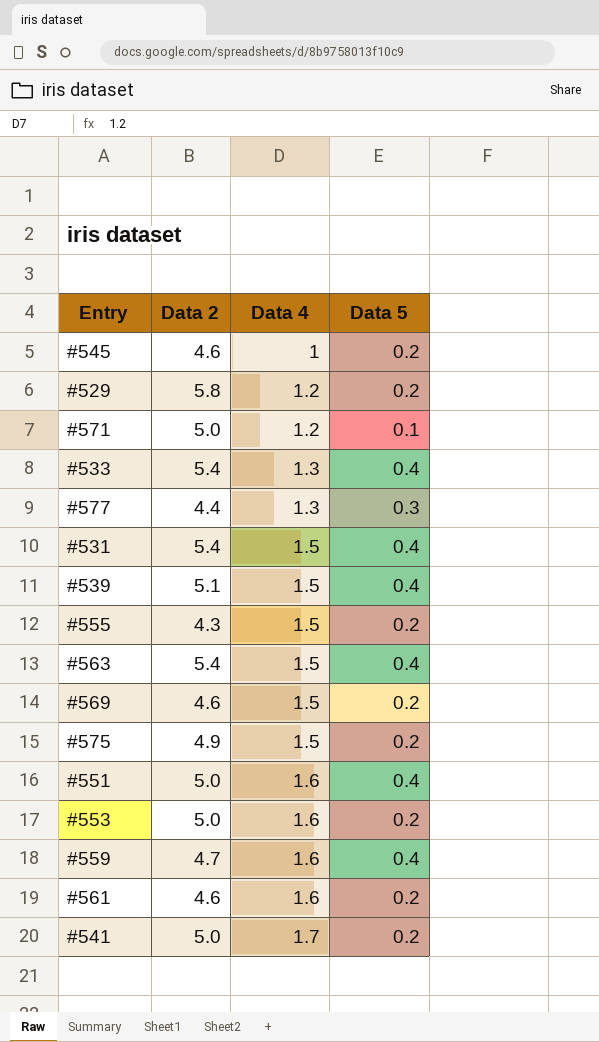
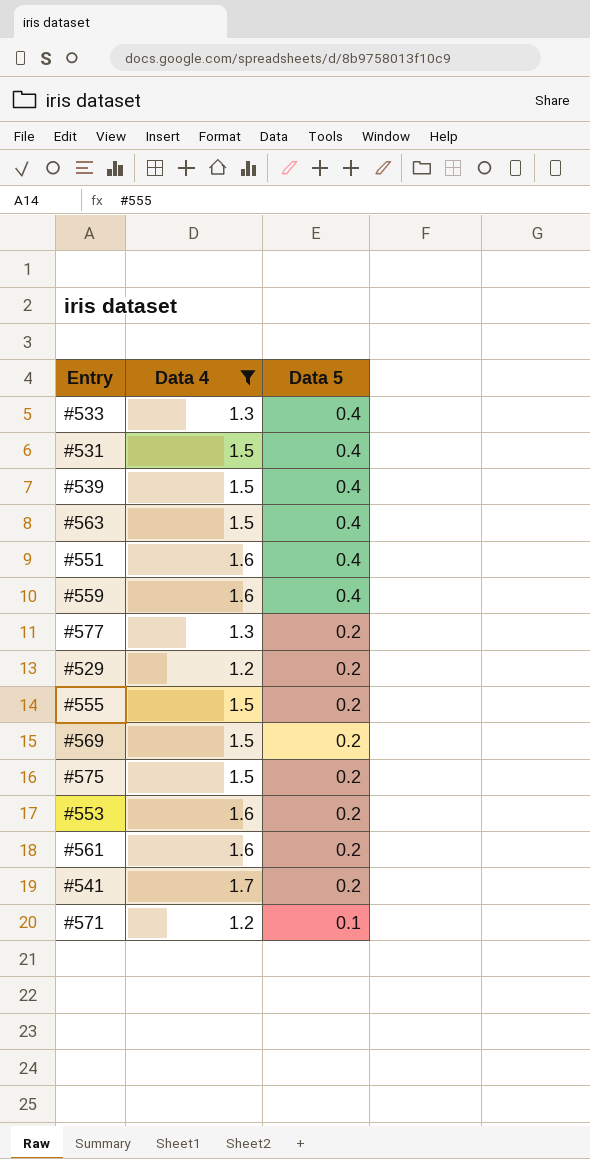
filter: none -> Data 4 != 1
row order: Data 4 ascending -> Data 5 descending
column Data 2 | position: 2 -> none
#577 | Data 5: 0.3 -> 0.2

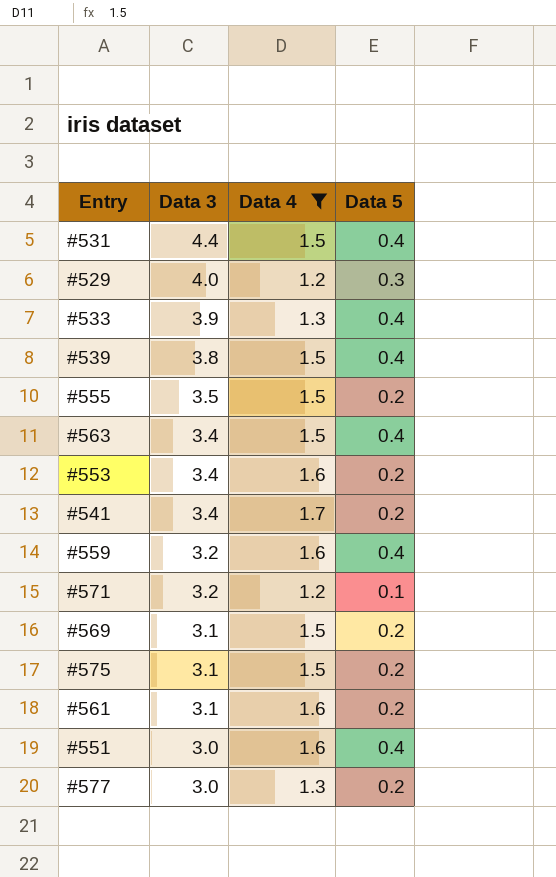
row order: Data 5 descending -> Data 3 descending
column Data 3 | position: none -> 2
#529 | Data 5: 0.2 -> 0.3

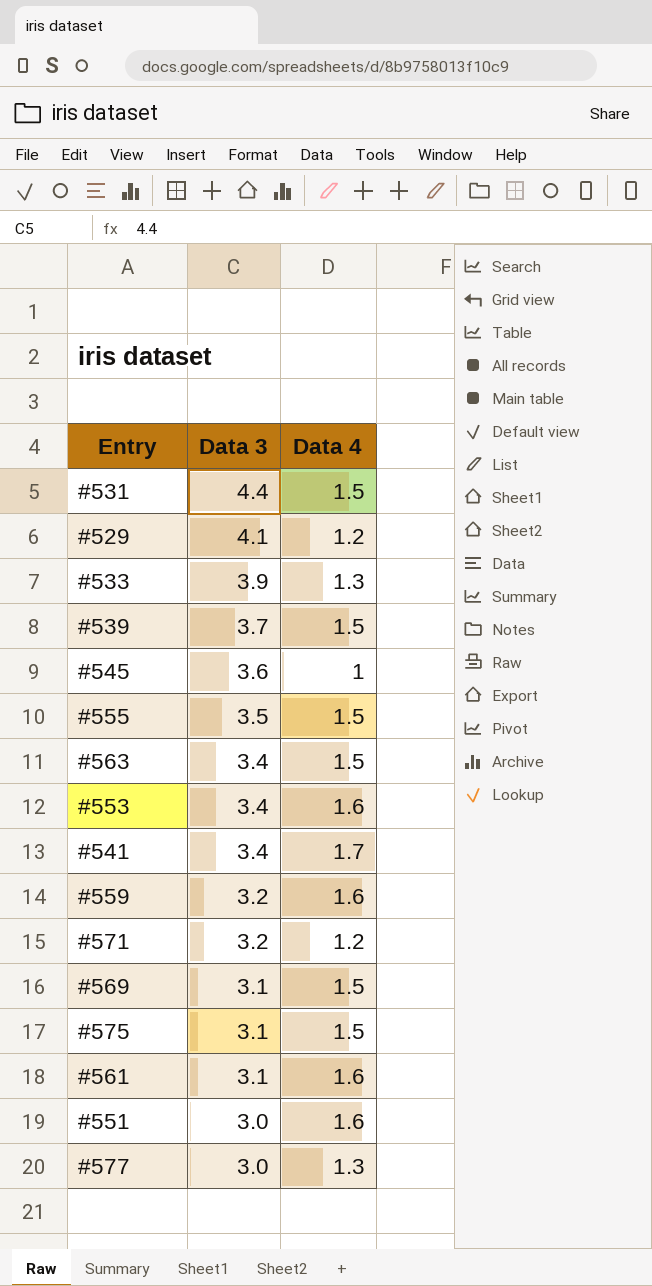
filter: Data 4 != 1 -> none
column Data 5 | position: 4 -> none
#529 | Data 3: 4.0 -> 4.1
#539 | Data 3: 3.8 -> 3.7

